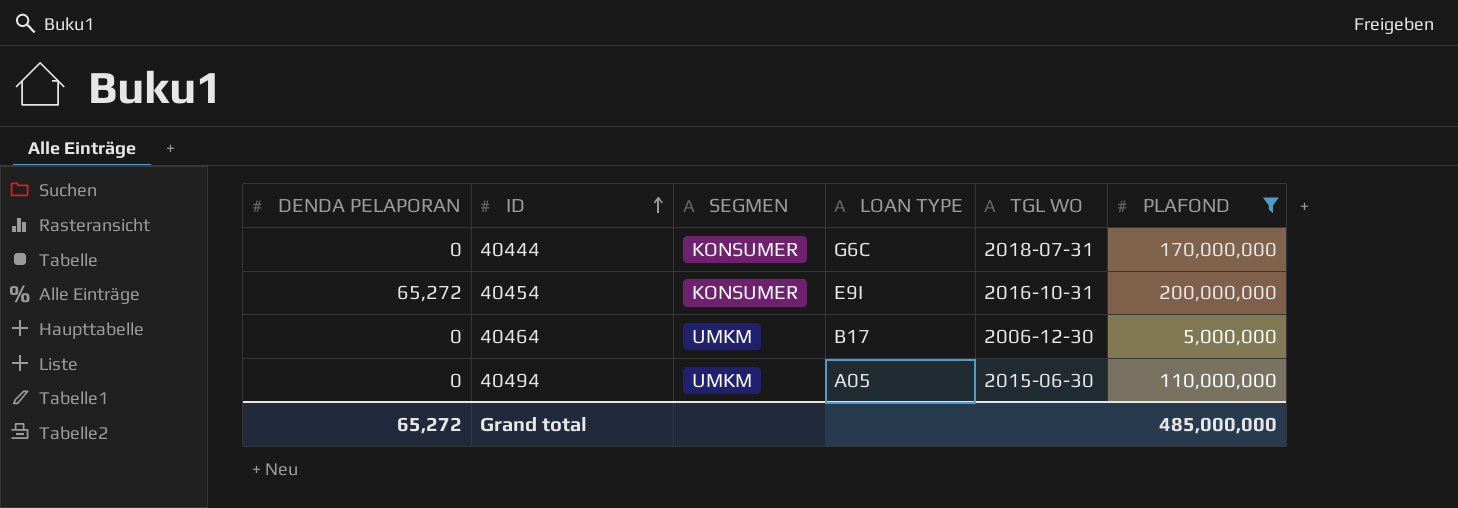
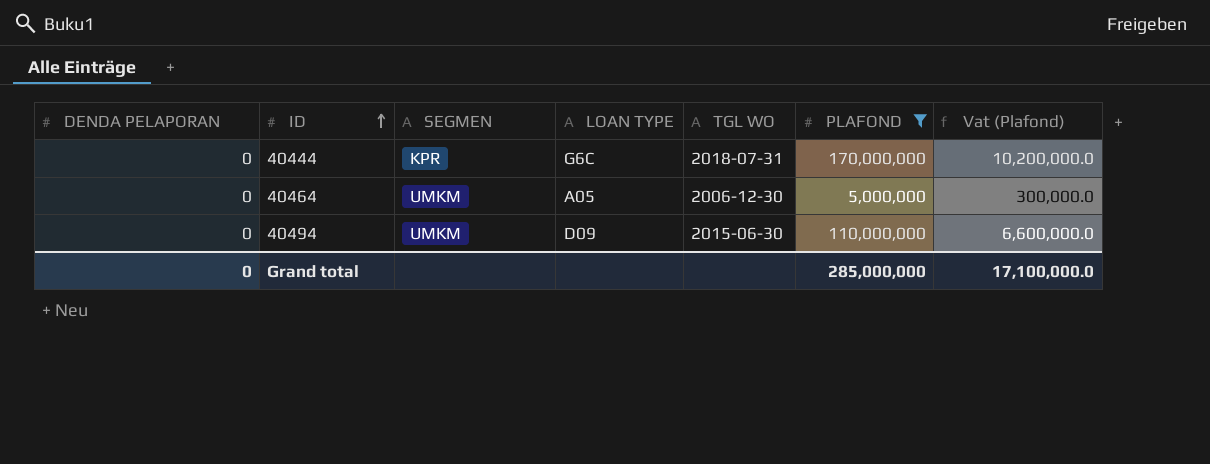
column Vat (Plafond) | formula: none -> [PLAFOND] * 0.06
row 40454: 65,272 | KONSUMER | E9I | 2016-10-31 | 200,000,000 -> none
40444 | SEGMEN: KONSUMER -> KPR
40464 | LOAN TYPE: B17 -> A05
40494 | LOAN TYPE: A05 -> D09
Grand total | DENDA PELAPORAN: 65,272 -> 0
Grand total | PLAFOND: 485,000,000 -> 285,000,000

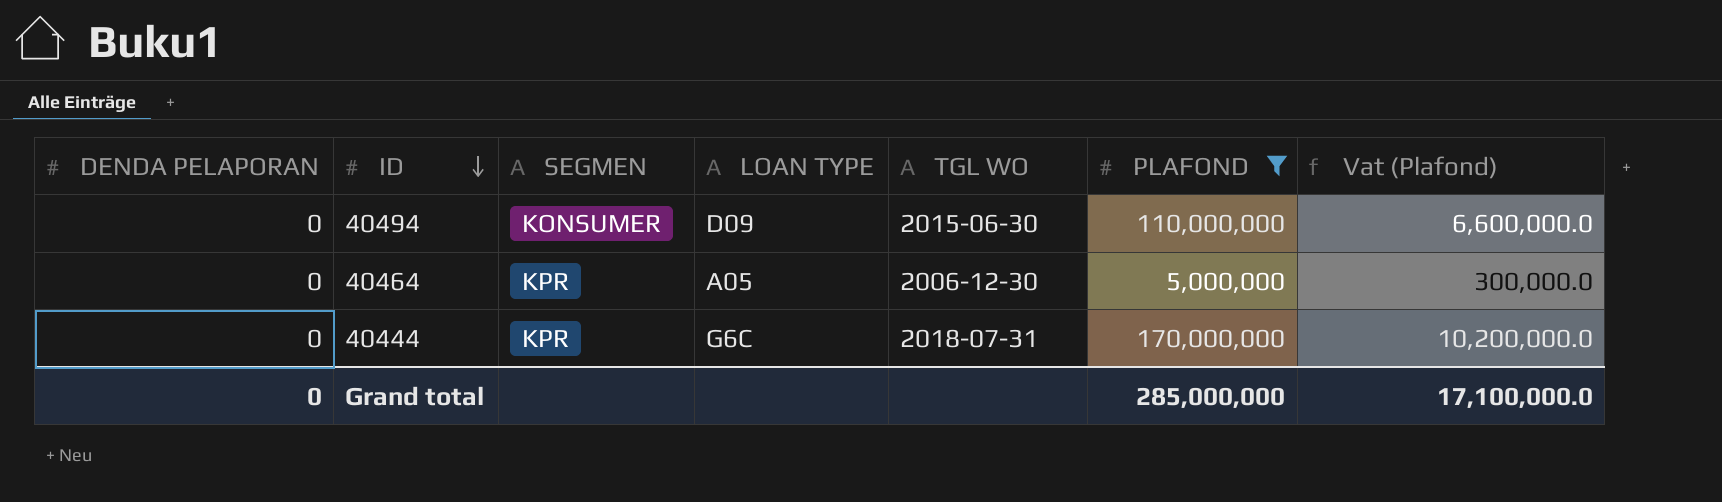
row order: ID ascending -> ID descending
40494 | SEGMEN: UMKM -> KONSUMER
40464 | SEGMEN: UMKM -> KPR

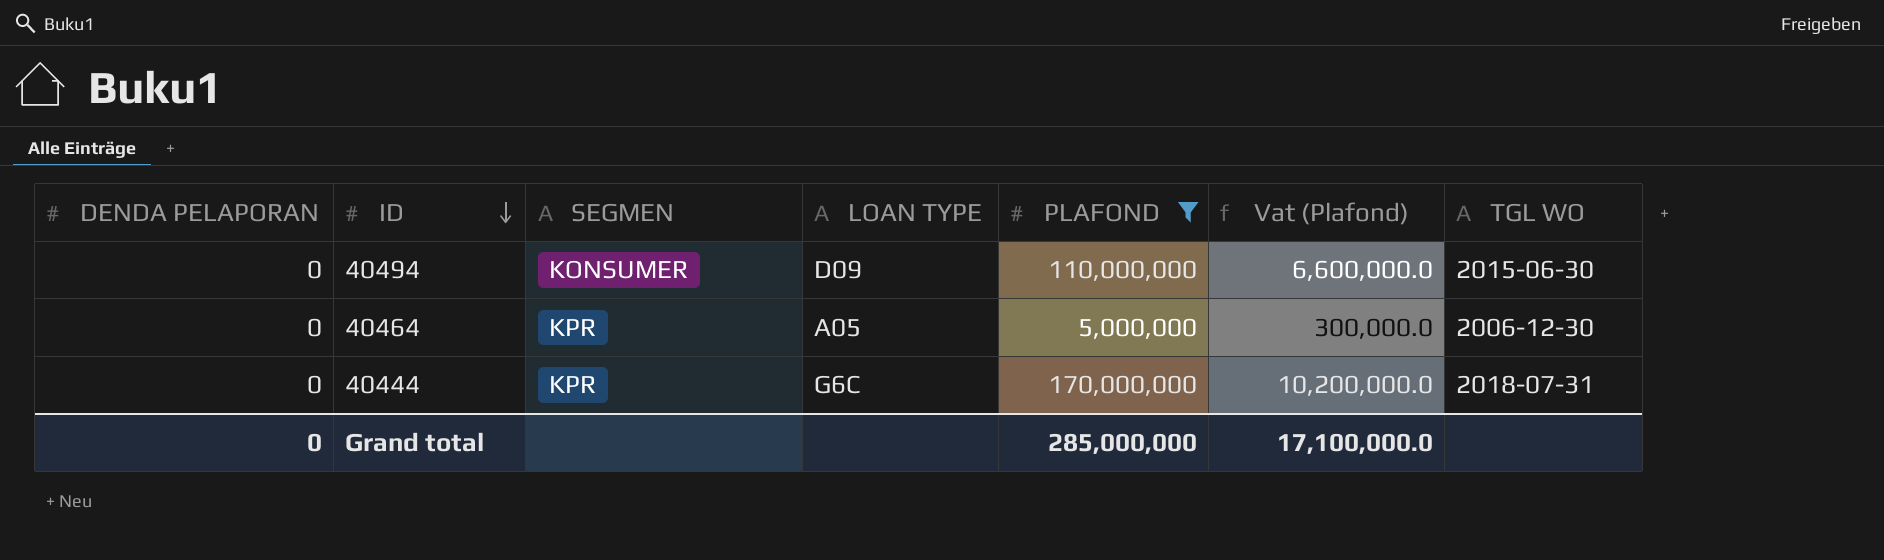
column TGL WO | position: 5 -> 7

